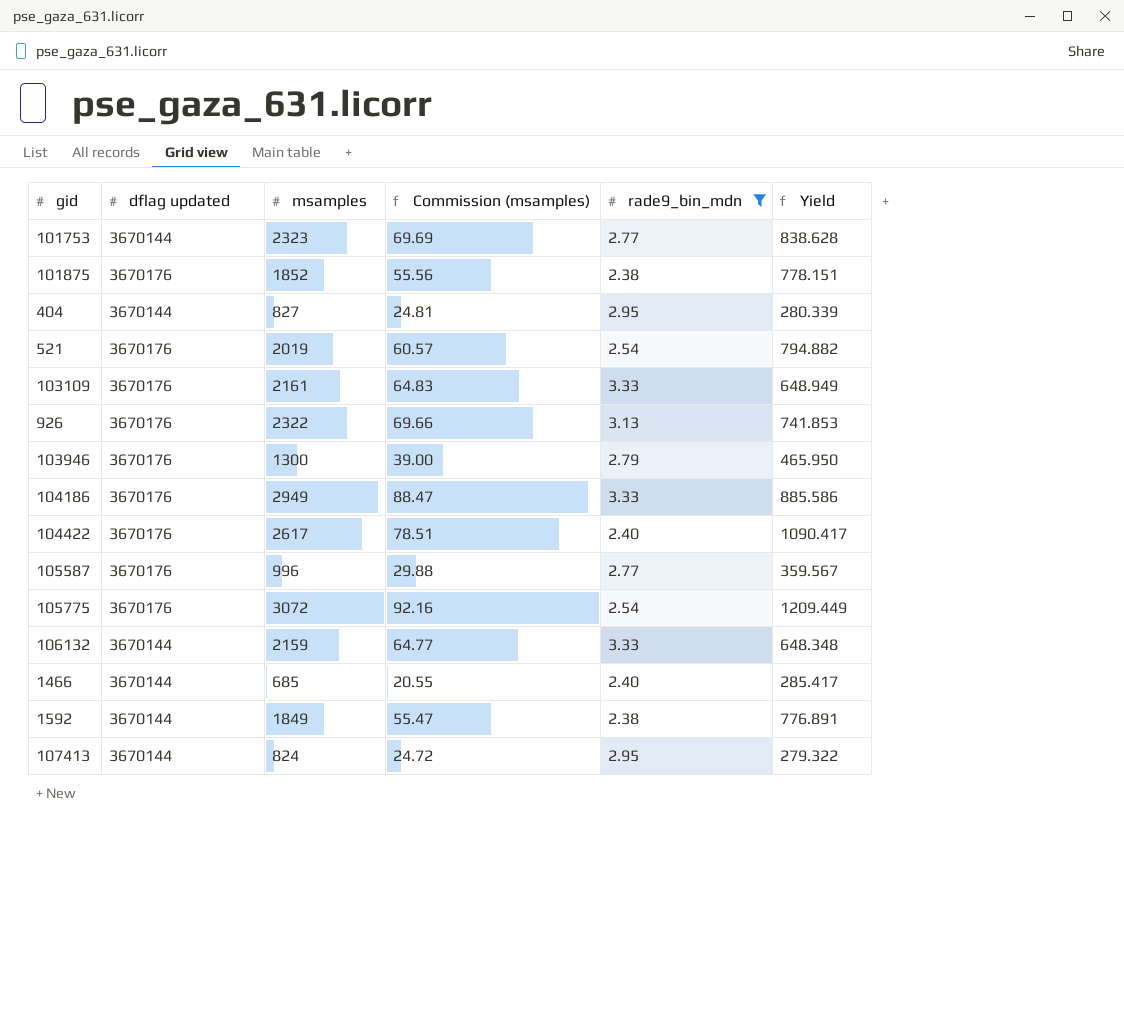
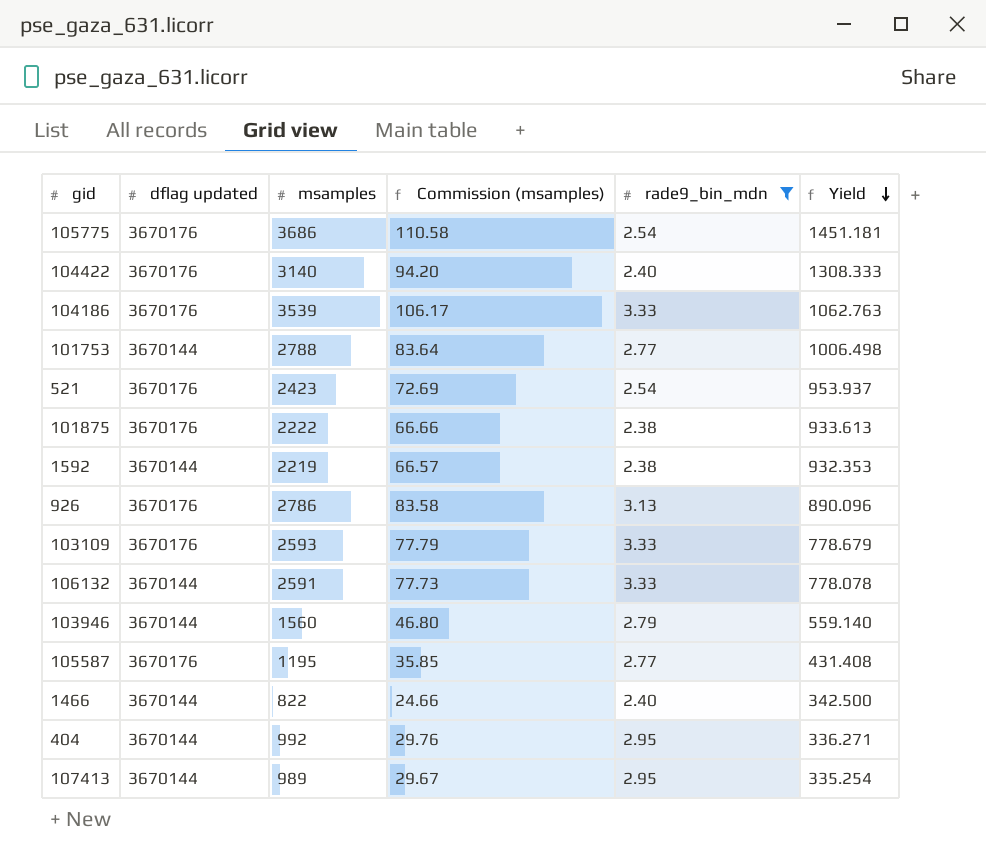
row order: none -> Yield descending
105775 | msamples: 3072 -> 3686
105775 | Commission (msamples): 92.16 -> 110.58
105775 | Yield: 1209.449 -> 1451.181
104422 | msamples: 2617 -> 3140
104422 | Commission (msamples): 78.51 -> 94.20
104422 | Yield: 1090.417 -> 1308.333
104186 | msamples: 2949 -> 3539
104186 | Commission (msamples): 88.47 -> 106.17
104186 | Yield: 885.586 -> 1062.763
101753 | msamples: 2323 -> 2788
101753 | Commission (msamples): 69.69 -> 83.64
101753 | Yield: 838.628 -> 1006.498
521 | msamples: 2019 -> 2423
521 | Commission (msamples): 60.57 -> 72.69
521 | Yield: 794.882 -> 953.937
101875 | msamples: 1852 -> 2222
101875 | Commission (msamples): 55.56 -> 66.66
101875 | Yield: 778.151 -> 933.613
1592 | msamples: 1849 -> 2219
1592 | Commission (msamples): 55.47 -> 66.57
1592 | Yield: 776.891 -> 932.353
926 | msamples: 2322 -> 2786
926 | Commission (msamples): 69.66 -> 83.58
926 | Yield: 741.853 -> 890.096
103109 | msamples: 2161 -> 2593
103109 | Commission (msamples): 64.83 -> 77.79
103109 | Yield: 648.949 -> 778.679
106132 | msamples: 2159 -> 2591
106132 | Commission (msamples): 64.77 -> 77.73
106132 | Yield: 648.348 -> 778.078
103946 | dflag updated: 3670176 -> 3670144
103946 | msamples: 1300 -> 1560
103946 | Commission (msamples): 39.00 -> 46.80
103946 | Yield: 465.950 -> 559.140
105587 | msamples: 996 -> 1195
105587 | Commission (msamples): 29.88 -> 35.85
105587 | Yield: 359.567 -> 431.408
1466 | msamples: 685 -> 822
1466 | Commission (msamples): 20.55 -> 24.66
1466 | Yield: 285.417 -> 342.500
404 | msamples: 827 -> 992
404 | Commission (msamples): 24.81 -> 29.76
404 | Yield: 280.339 -> 336.271
107413 | msamples: 824 -> 989
107413 | Commission (msamples): 24.72 -> 29.67
107413 | Yield: 279.322 -> 335.254

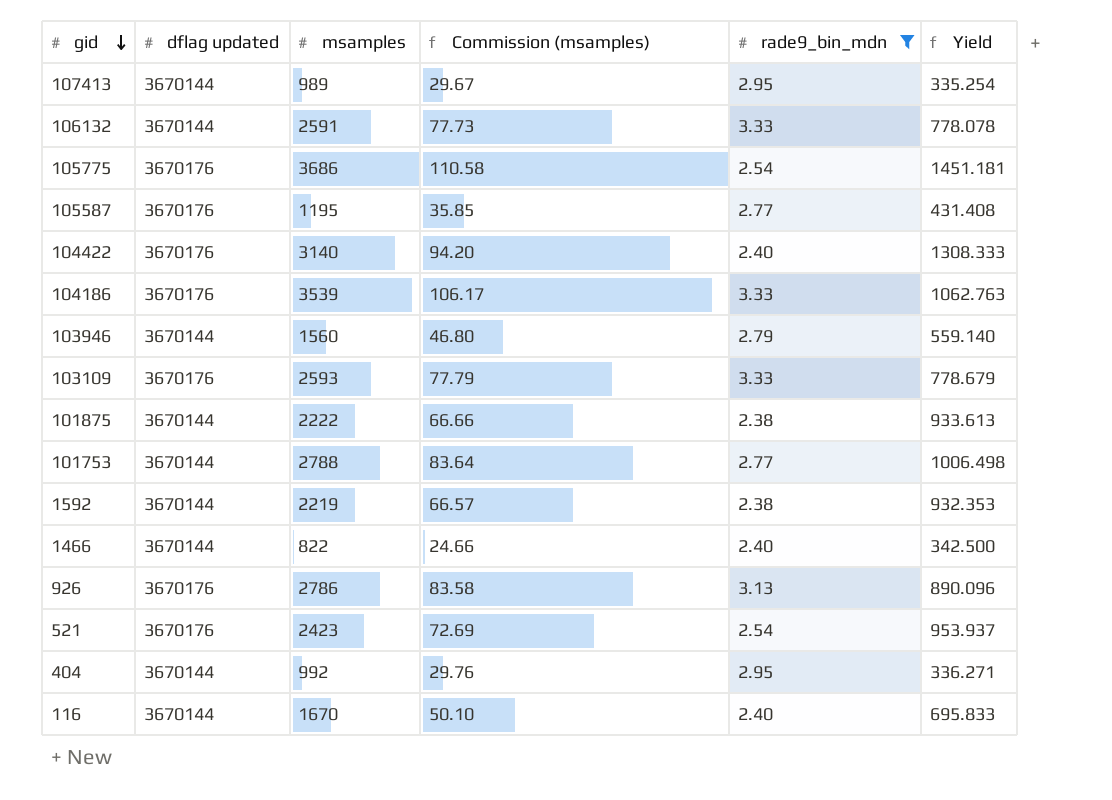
row order: Yield descending -> gid descending
101875 | dflag updated: 3670176 -> 3670144
row 116: none -> 3670144 | 1670 | 50.10 | 2.40 | 695.833

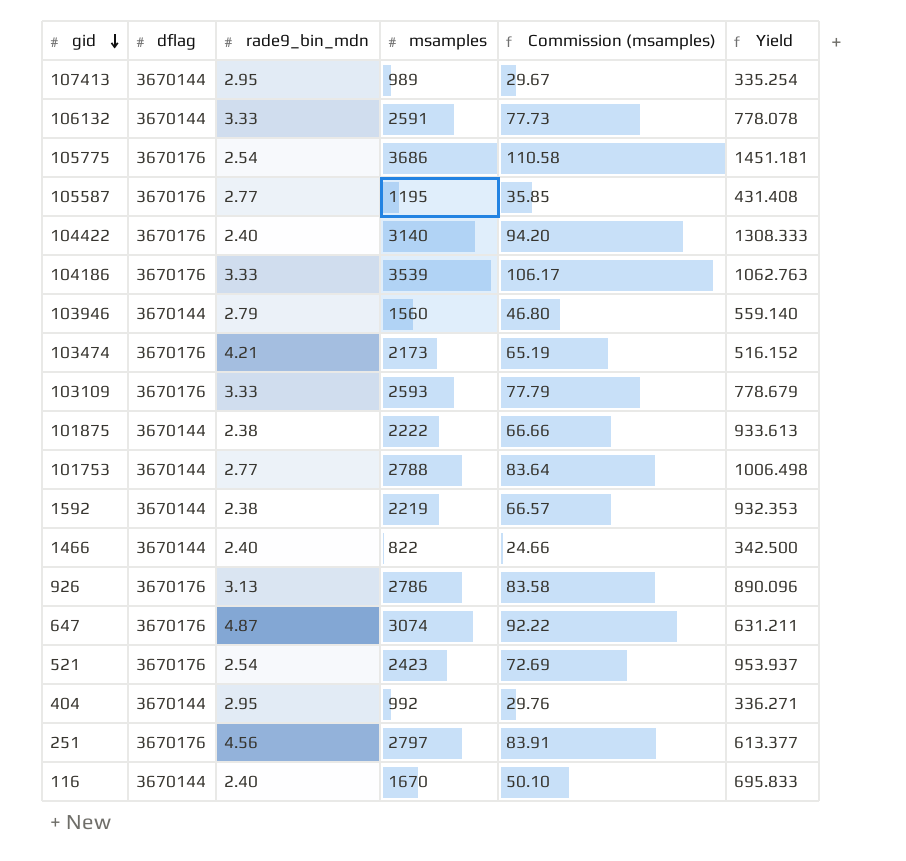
filter: rade9_bin_mdn <= 3.33 -> none
column name: dflag updated -> dflag
column rade9_bin_mdn | position: 5 -> 3

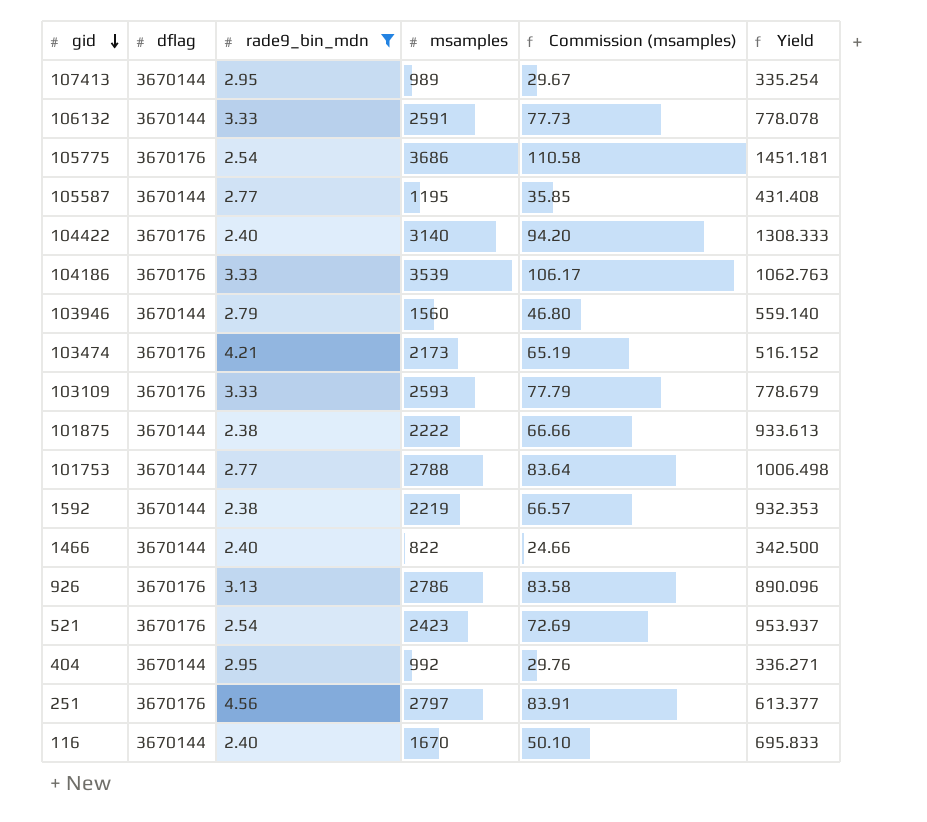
filter: none -> rade9_bin_mdn != 4.87
105587 | dflag: 3670176 -> 3670144

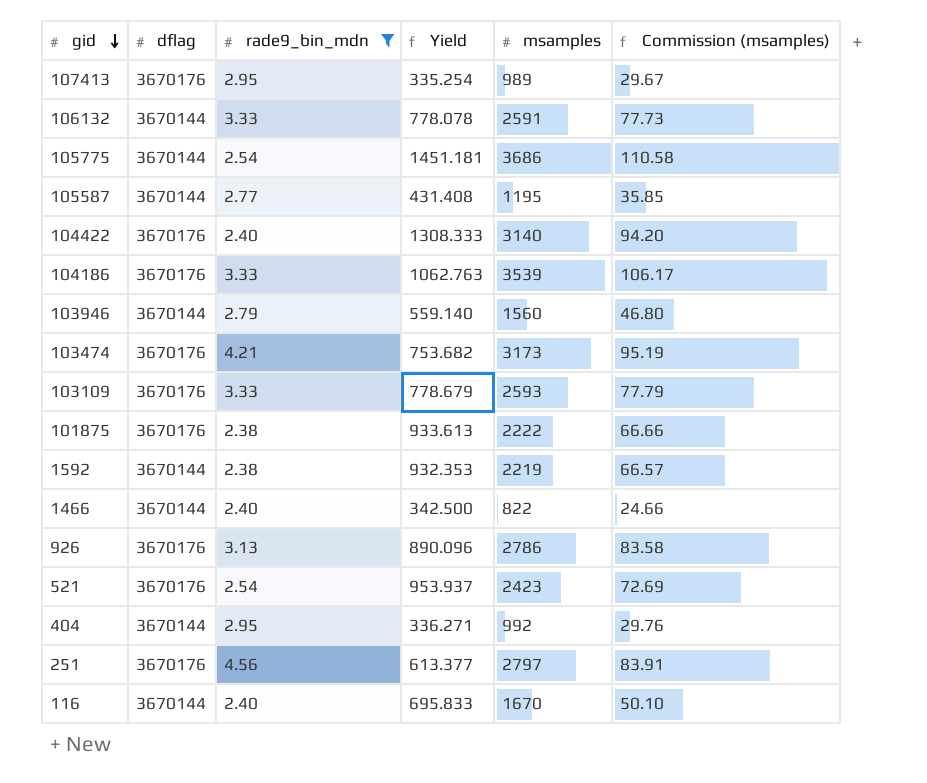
column Yield | position: 6 -> 4
row 101753: 3670144 | 2.77 | 2788 | 83.64 | 1006.498 -> none
107413 | dflag: 3670144 -> 3670176
105775 | dflag: 3670176 -> 3670144
103474 | Yield: 516.152 -> 753.682
103474 | msamples: 2173 -> 3173
103474 | Commission (msamples): 65.19 -> 95.19
101875 | dflag: 3670144 -> 3670176

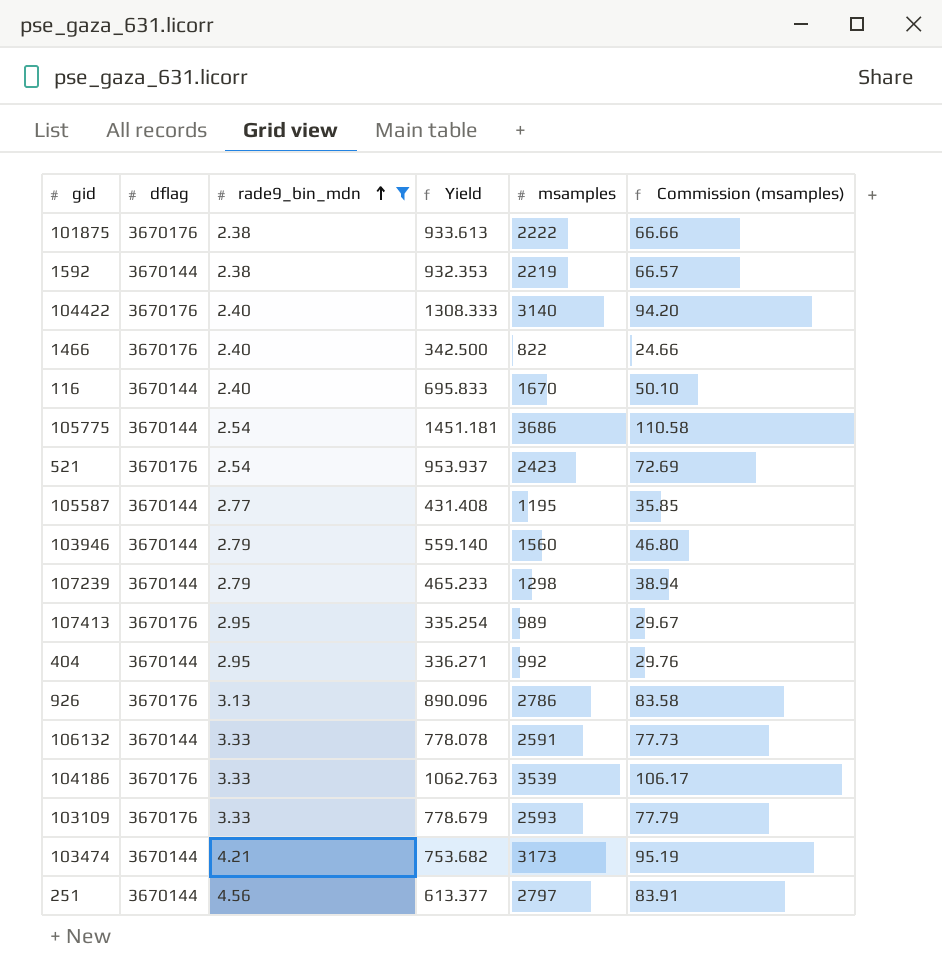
row order: gid descending -> rade9_bin_mdn ascending
1466 | dflag: 3670144 -> 3670176
row 107239: none -> 3670144 | 2.79 | 465.233 | 1298 | 38.94
103474 | dflag: 3670176 -> 3670144
251 | dflag: 3670176 -> 3670144

